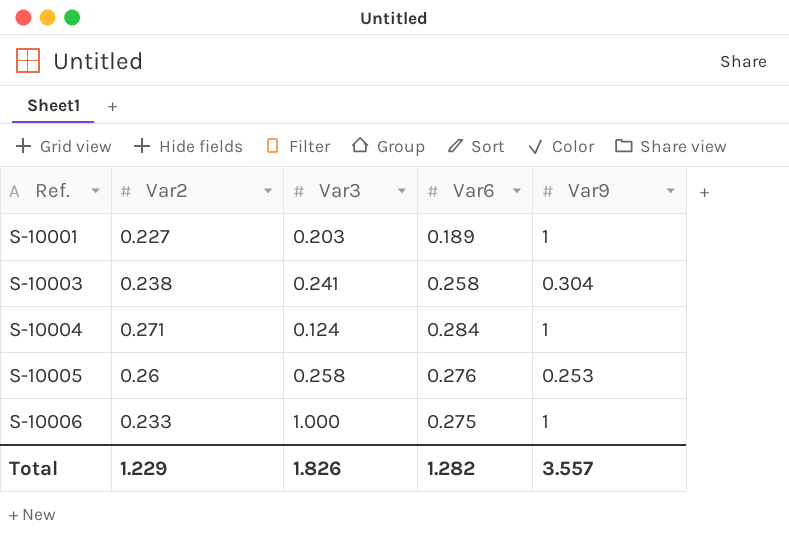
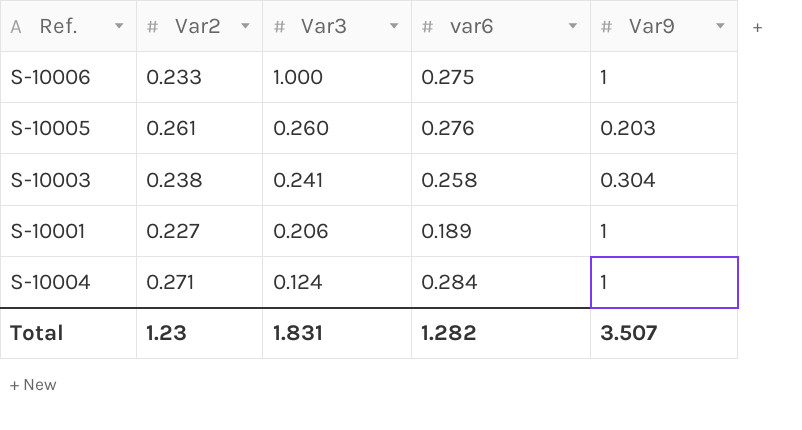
row order: Ref. ascending -> Var3 descending
column name: Var6 -> var6
S-10005 | Var2: 0.26 -> 0.261
S-10005 | Var3: 0.258 -> 0.260
S-10005 | Var9: 0.253 -> 0.203
S-10001 | Var3: 0.203 -> 0.206
Total | Var2: 1.229 -> 1.23
Total | Var3: 1.826 -> 1.831
Total | Var9: 3.557 -> 3.507

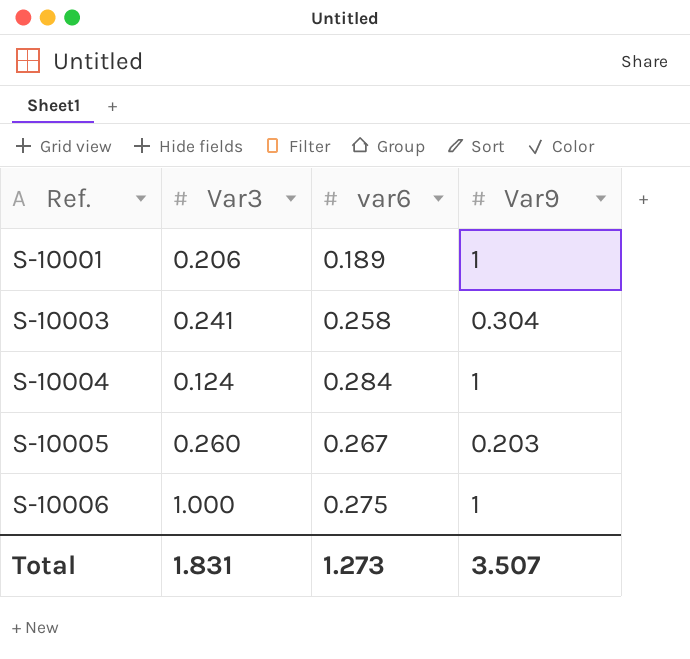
row order: Var3 descending -> Ref. ascending
column Var2 | position: 2 -> none
S-10005 | var6: 0.276 -> 0.267
Total | var6: 1.282 -> 1.273

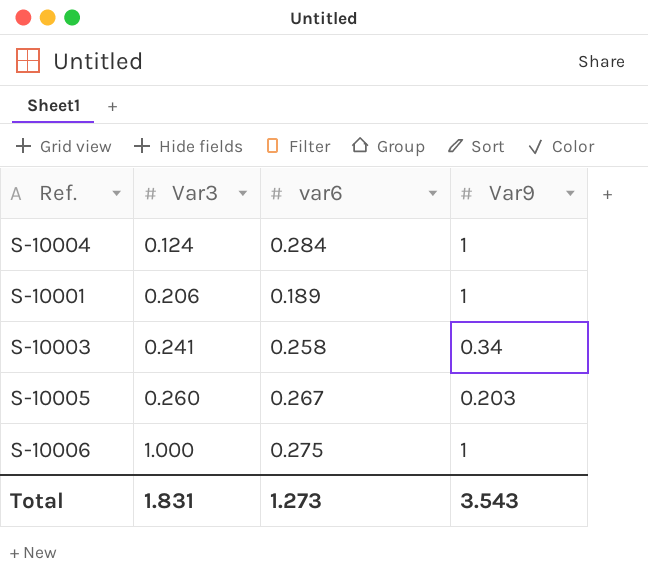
row order: Ref. ascending -> Var3 ascending
S-10003 | Var9: 0.304 -> 0.34
Total | Var9: 3.507 -> 3.543

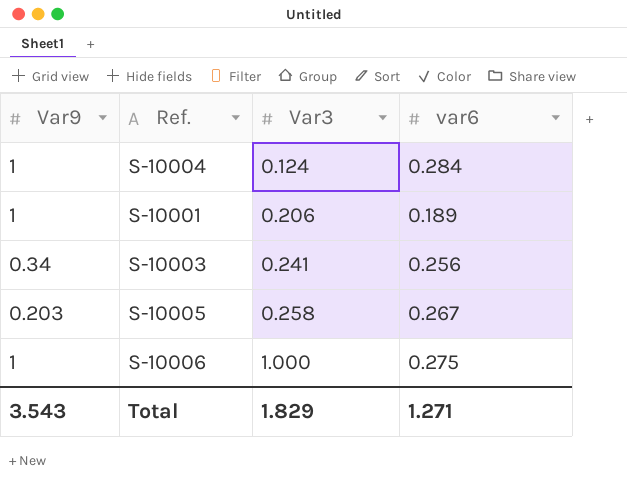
column Var9 | position: 4 -> 1
S-10003 | var6: 0.258 -> 0.256
S-10005 | Var3: 0.260 -> 0.258
Total | Var3: 1.831 -> 1.829
Total | var6: 1.273 -> 1.271

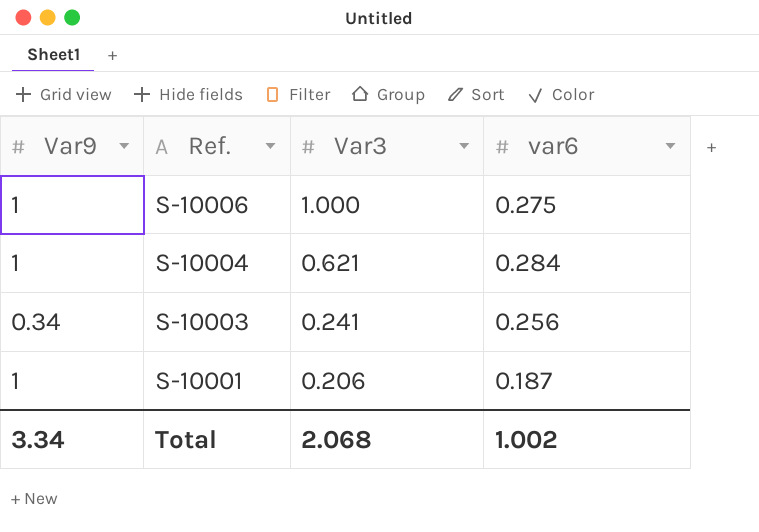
row order: Var3 ascending -> Ref. descending
row S-10005: 0.203 | 0.258 | 0.267 -> none
S-10004 | Var3: 0.124 -> 0.621
S-10001 | var6: 0.189 -> 0.187
Total | Var9: 3.543 -> 3.34
Total | Var3: 1.829 -> 2.068
Total | var6: 1.271 -> 1.002

